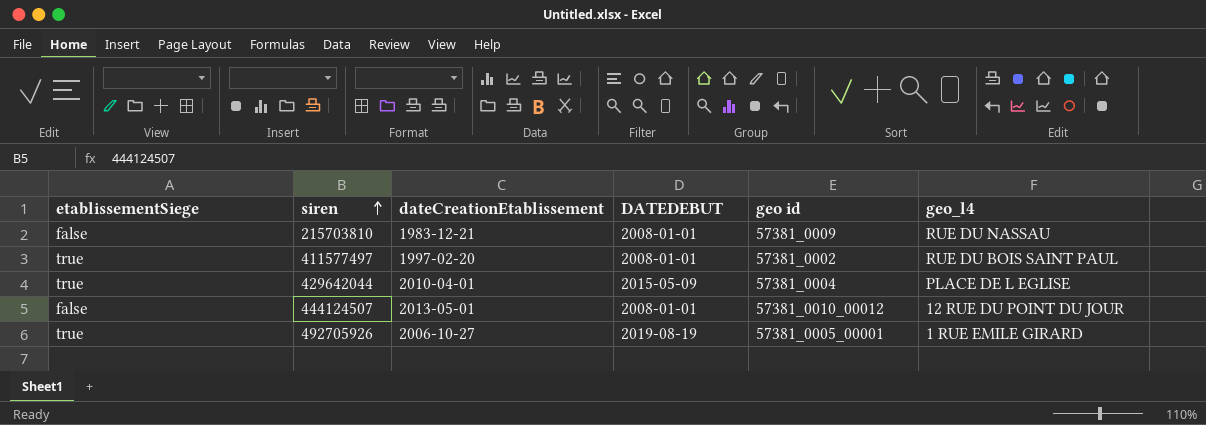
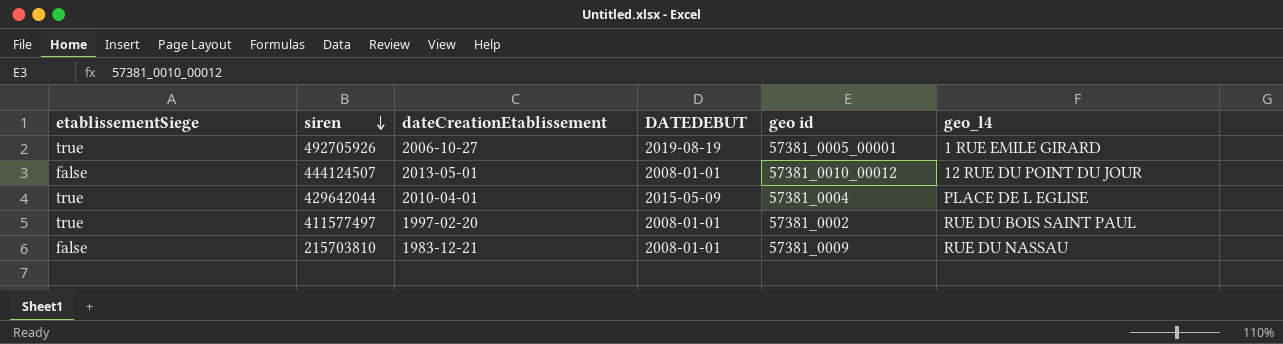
row order: siren ascending -> siren descending

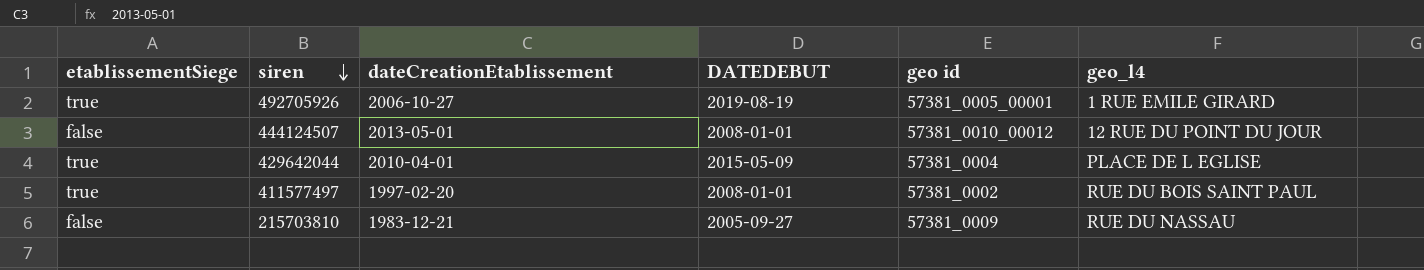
215703810 | DATEDEBUT: 2008-01-01 -> 2005-09-27

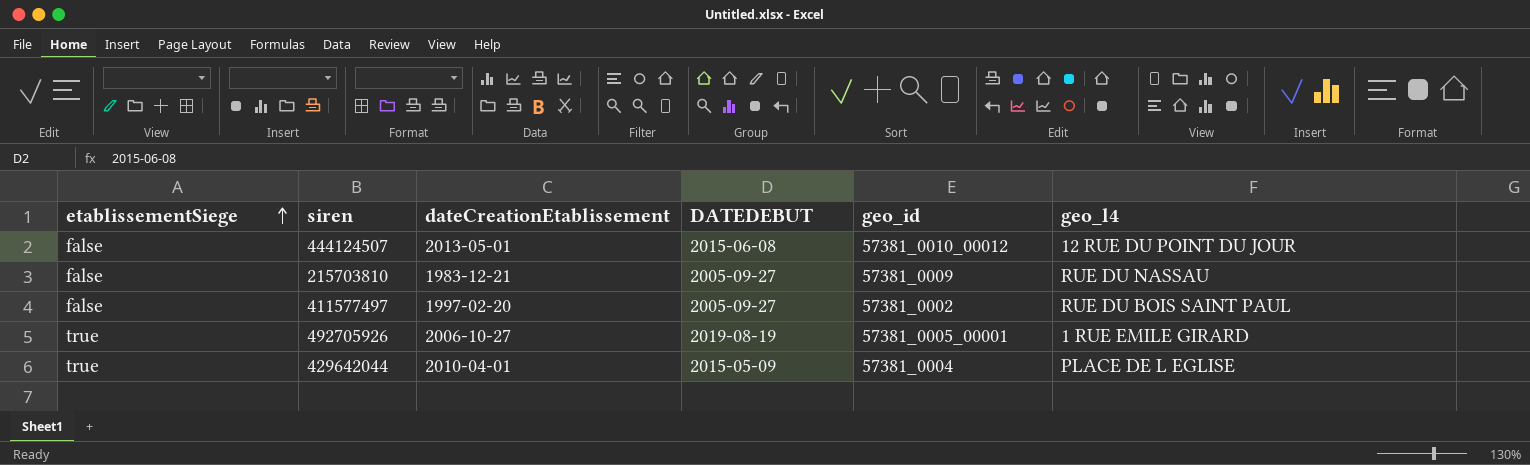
row order: siren descending -> etablissementSiege ascending
column name: geo id -> geo_id
444124507 | DATEDEBUT: 2008-01-01 -> 2015-06-08
411577497 | etablissementSiege: true -> false
411577497 | DATEDEBUT: 2008-01-01 -> 2005-09-27

